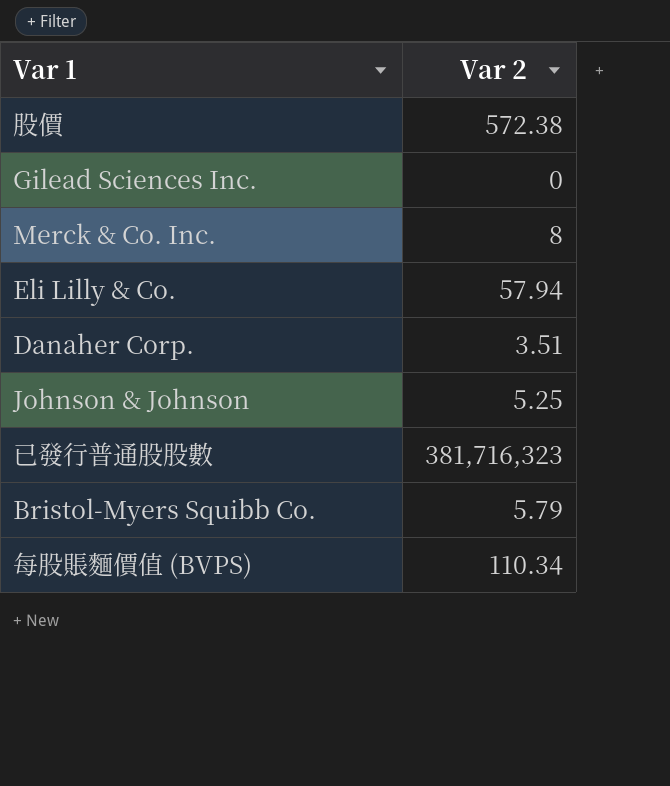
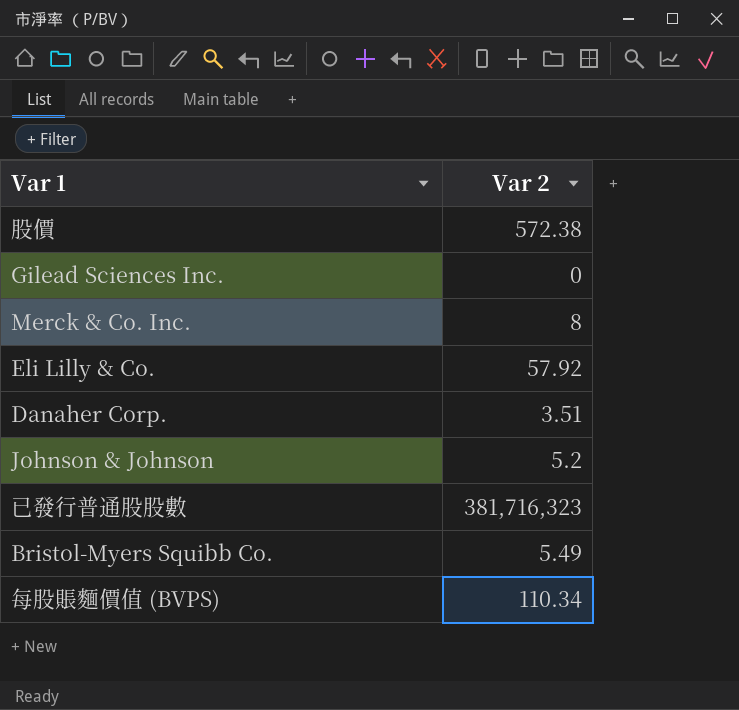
Eli Lilly & Co. | Var 2: 57.94 -> 57.92
Johnson & Johnson | Var 2: 5.25 -> 5.2
Bristol-Myers Squibb Co. | Var 2: 5.79 -> 5.49

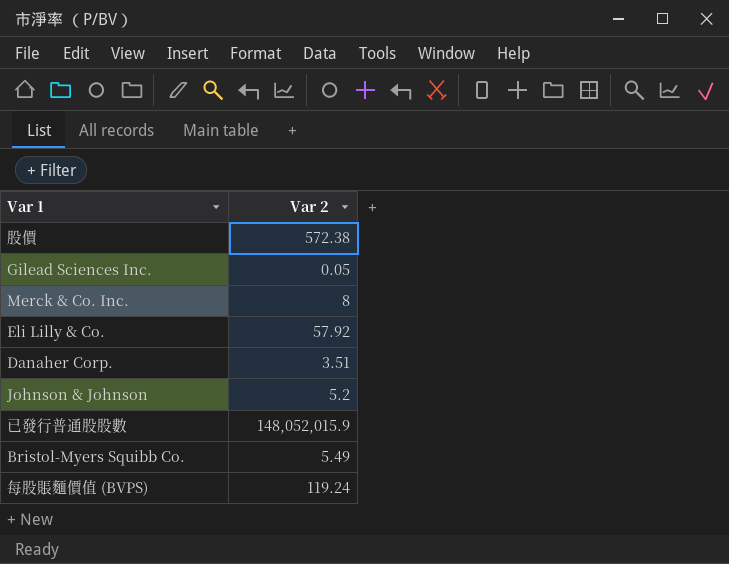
Gilead Sciences Inc. | Var 2: 0 -> 0.05
已發行普通股股數 | Var 2: 381,716,323 -> 148,052,015.9
每股賬麵價值 (BVPS) | Var 2: 110.34 -> 119.24

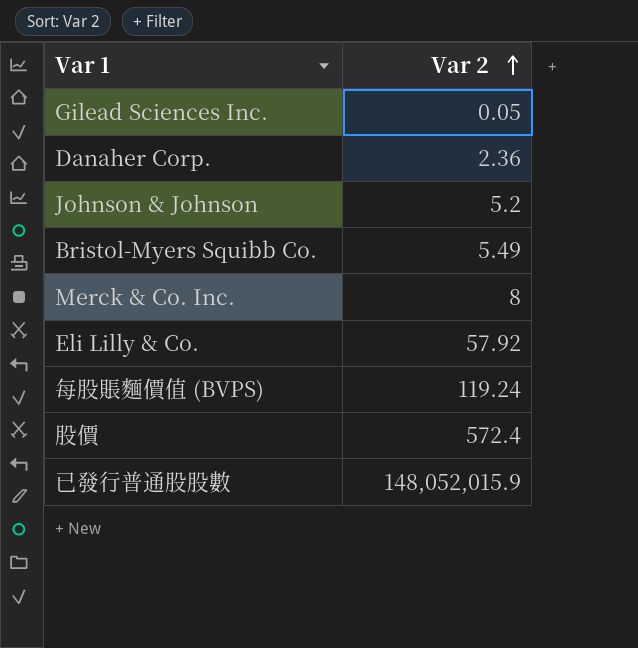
row order: none -> Var 2 ascending
Danaher Corp. | Var 2: 3.51 -> 2.36
股價 | Var 2: 572.38 -> 572.4

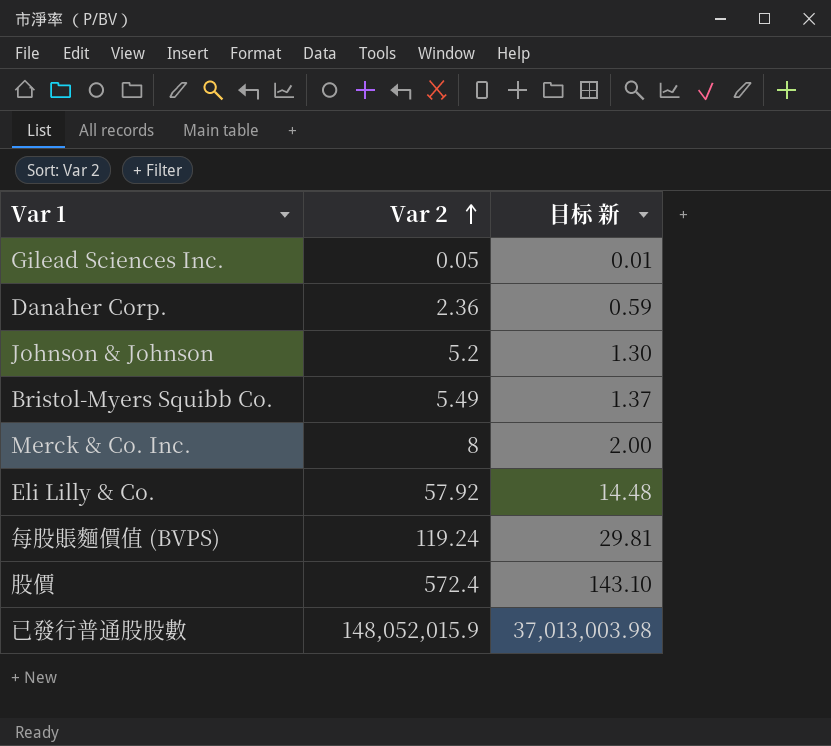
column 目标 新 | formula: none -> [Var 2] * 0.25

